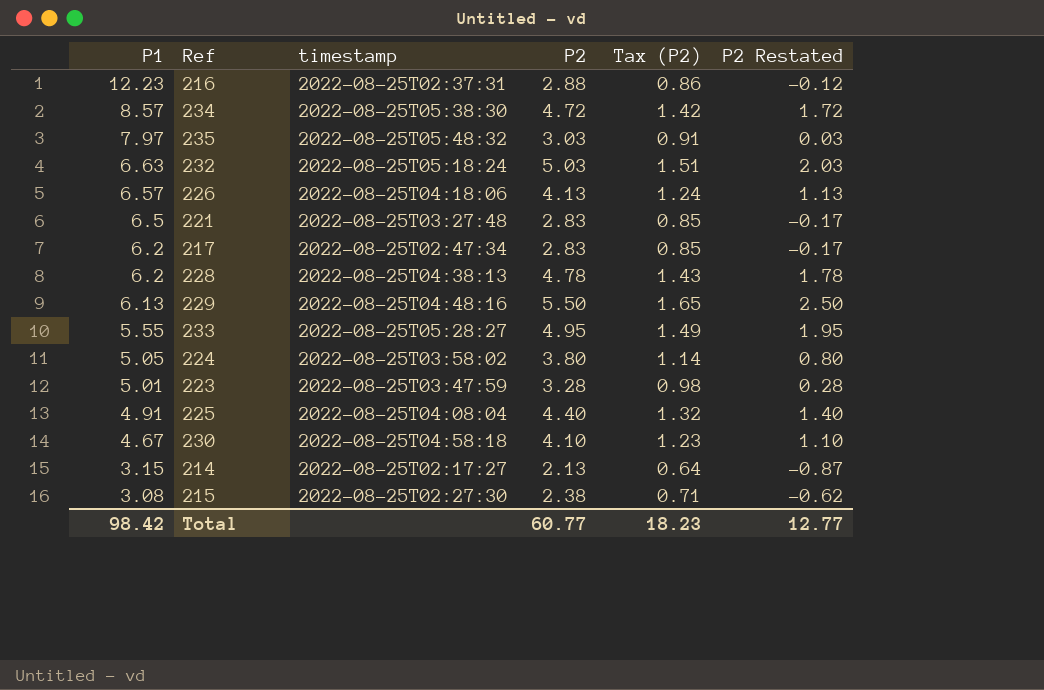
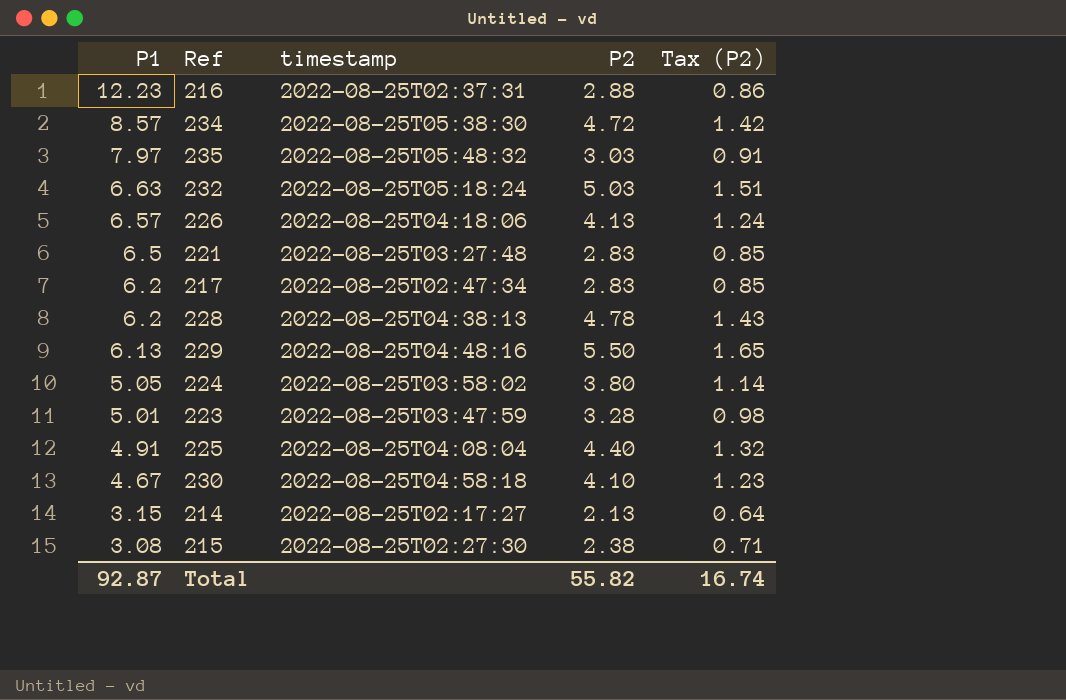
column P2 Restated | formula: [P2] - 3 -> none
row 233: 5.55 | 2022-08-25T05:28:27 | 4.95 | 1.49 | 1.95 -> none
Total | P1: 98.42 -> 92.87
Total | P2: 60.77 -> 55.82
Total | Tax (P2): 18.23 -> 16.74

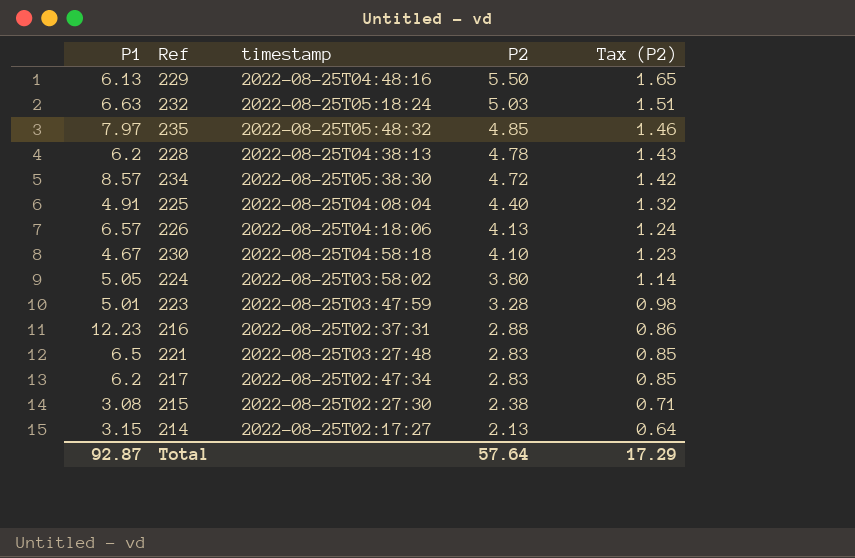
row order: P1 descending -> P2 descending
235 | P2: 3.03 -> 4.85
235 | Tax (P2): 0.91 -> 1.46
Total | P2: 55.82 -> 57.64
Total | Tax (P2): 16.74 -> 17.29

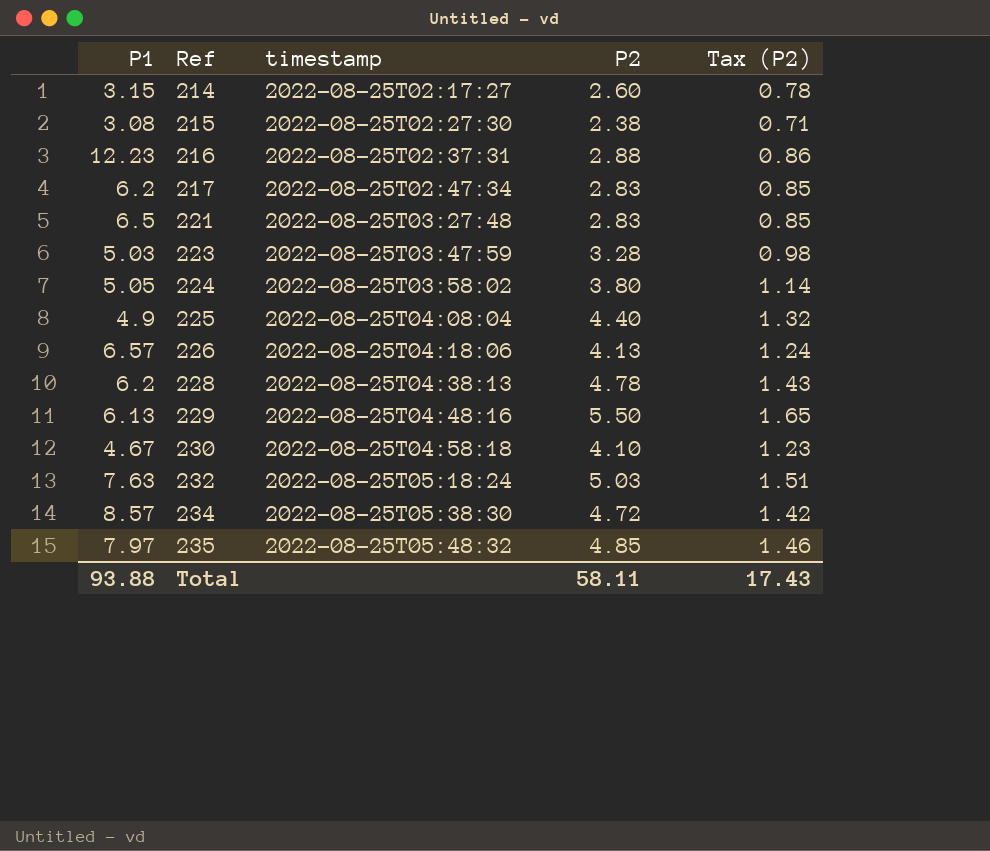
row order: P2 descending -> Ref ascending
214 | P2: 2.13 -> 2.60
214 | Tax (P2): 0.64 -> 0.78
223 | P1: 5.01 -> 5.03
225 | P1: 4.91 -> 4.9
232 | P1: 6.63 -> 7.63
Total | P1: 92.87 -> 93.88
Total | P2: 57.64 -> 58.11
Total | Tax (P2): 17.29 -> 17.43

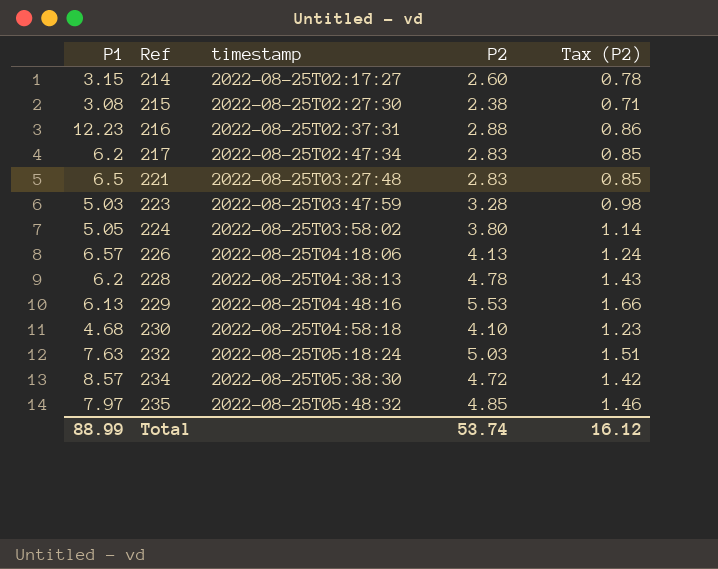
row 225: 4.9 | 2022-08-25T04:08:04 | 4.40 | 1.32 -> none
229 | P2: 5.50 -> 5.53
229 | Tax (P2): 1.65 -> 1.66
230 | P1: 4.67 -> 4.68
Total | P1: 93.88 -> 88.99
Total | P2: 58.11 -> 53.74
Total | Tax (P2): 17.43 -> 16.12

